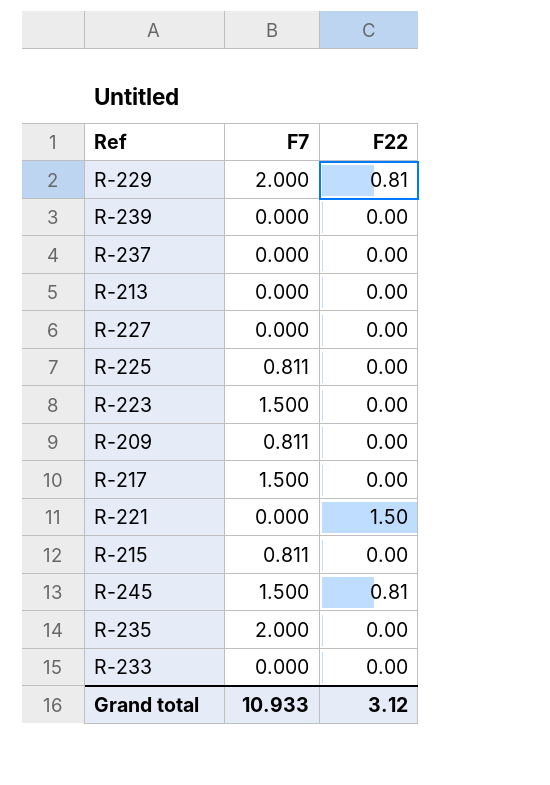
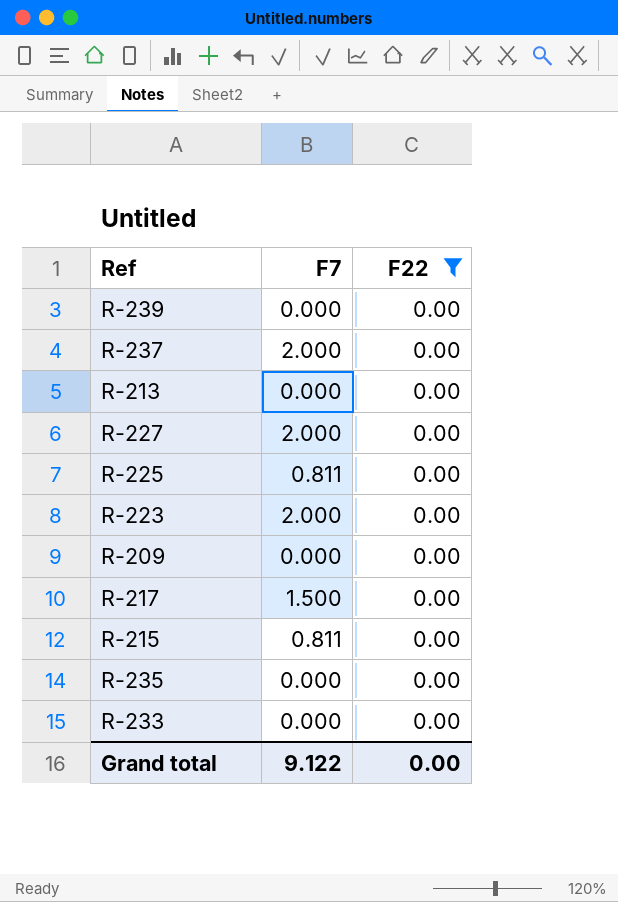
filter: none -> F22 = 0.00
R-237 | F7: 0.000 -> 2.000
R-227 | F7: 0.000 -> 2.000
R-223 | F7: 1.500 -> 2.000
R-209 | F7: 0.811 -> 0.000
R-235 | F7: 2.000 -> 0.000
Grand total | F7: 10.933 -> 9.122
Grand total | F22: 3.12 -> 0.00

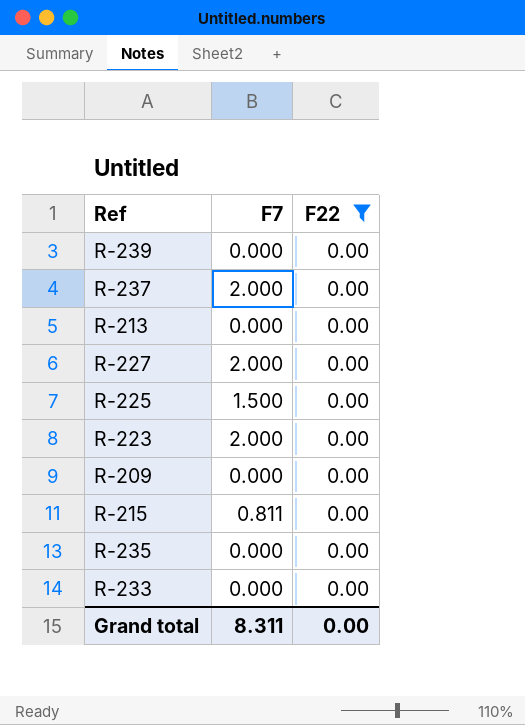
row R-217: 1.500 | 0.00 -> none
R-225 | F7: 0.811 -> 1.500
Grand total | F7: 9.122 -> 8.311

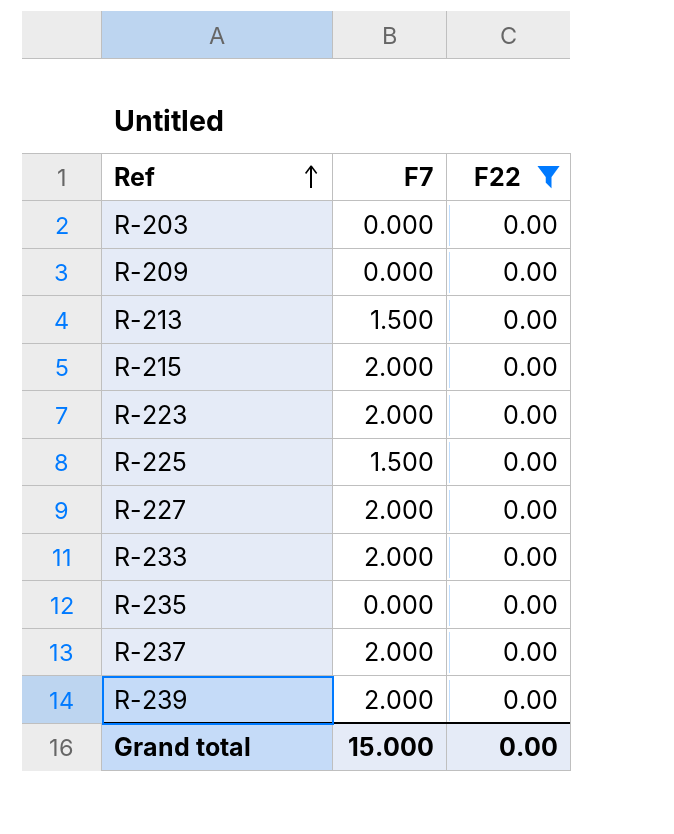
row order: none -> Ref ascending
row R-203: none -> 0.000 | 0.00
R-213 | F7: 0.000 -> 1.500
R-215 | F7: 0.811 -> 2.000
R-233 | F7: 0.000 -> 2.000
R-239 | F7: 0.000 -> 2.000
Grand total | F7: 8.311 -> 15.000

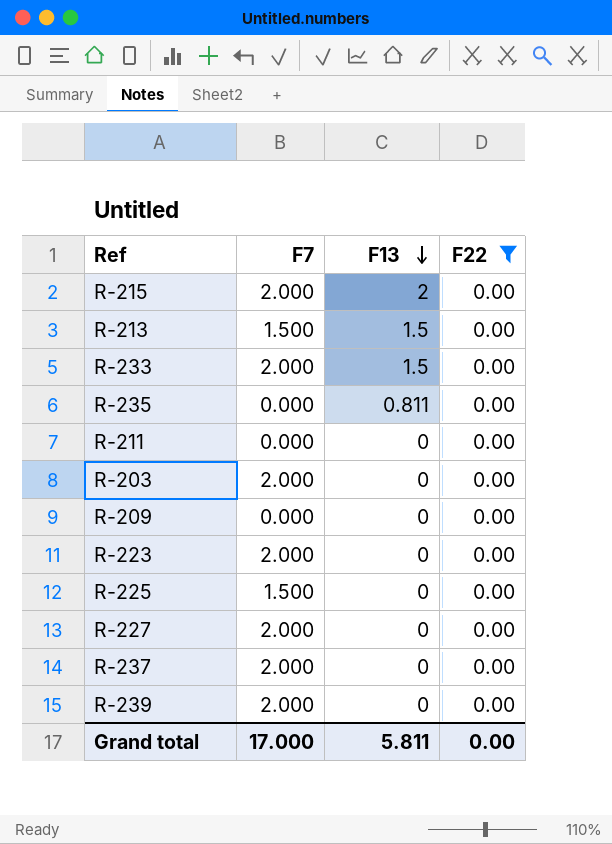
row order: Ref ascending -> F13 descending
column F13 | position: none -> 3
row R-211: none -> 0.000 | 0 | 0.00
R-203 | F7: 0.000 -> 2.000
Grand total | F7: 15.000 -> 17.000

